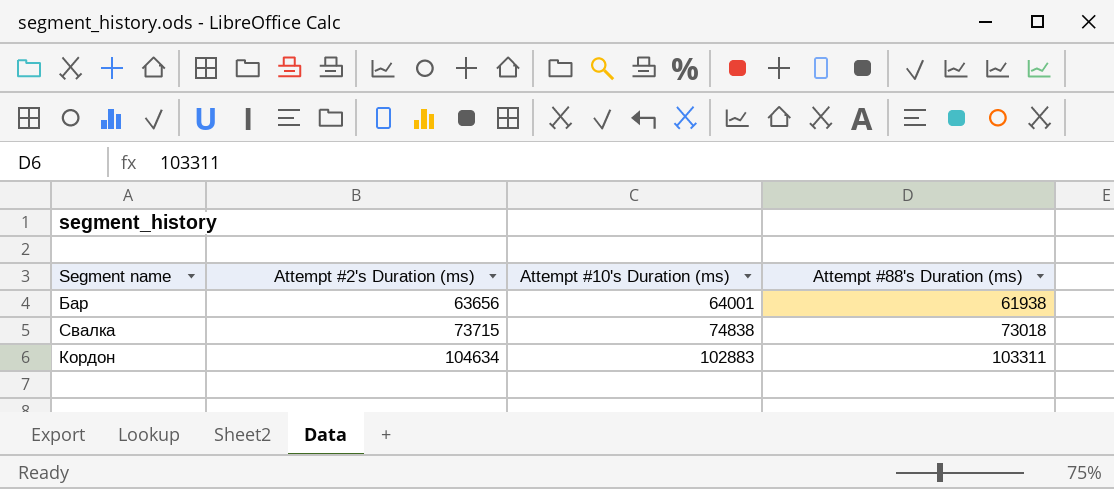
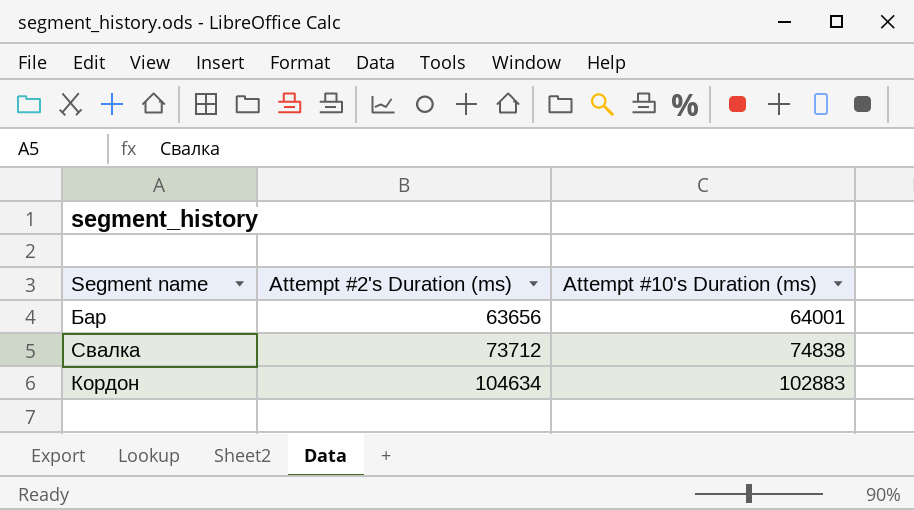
column Attempt #88's Duration (ms) | position: 4 -> none
Свалка | Attempt #2's Duration (ms): 73715 -> 73712

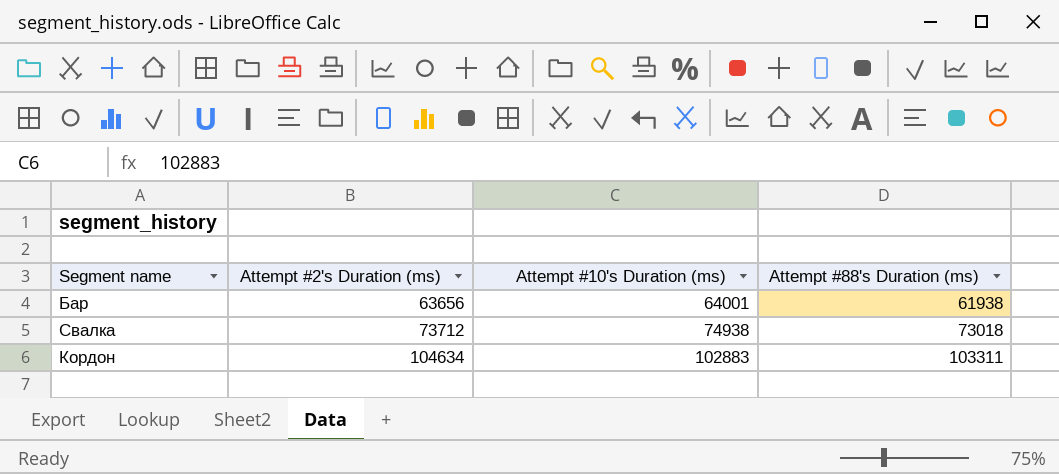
column Attempt #88's Duration (ms) | position: none -> 4
Свалка | Attempt #10's Duration (ms): 74838 -> 74938

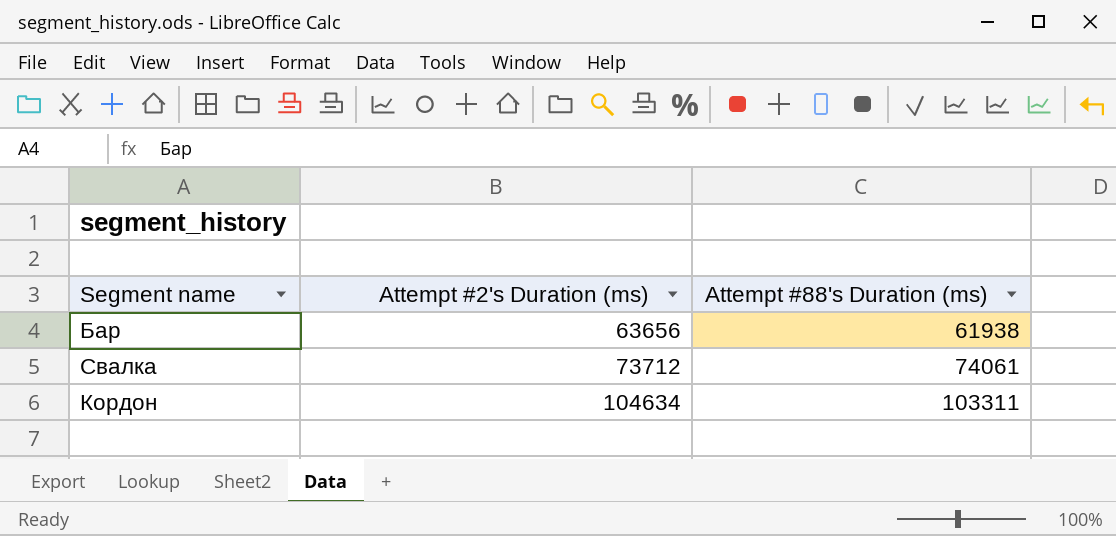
column Attempt #10's Duration (ms) | position: 3 -> none
Свалка | Attempt #88's Duration (ms): 73018 -> 74061

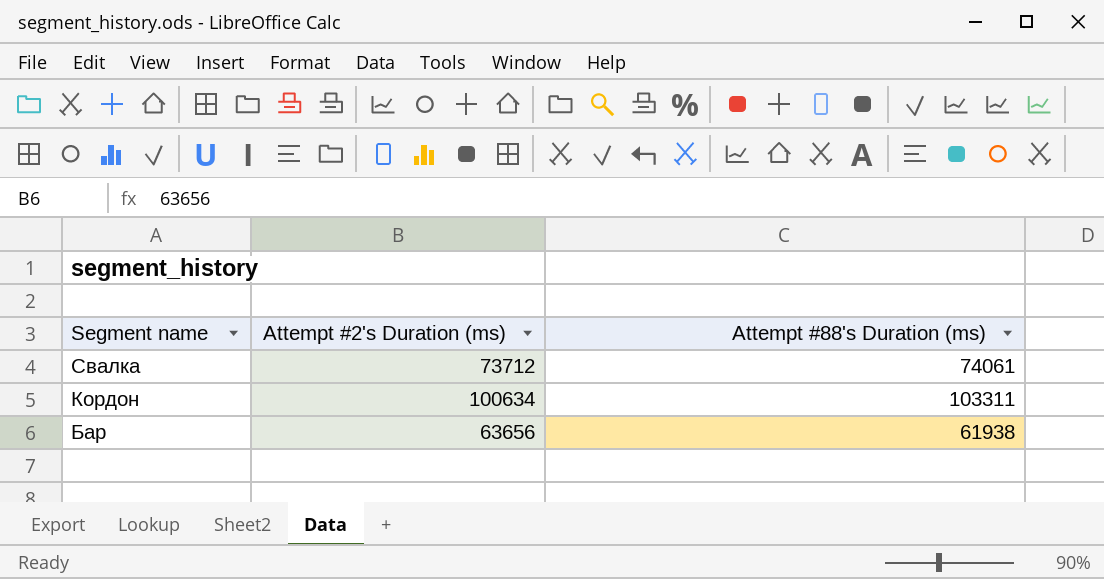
row order: Attempt #2's Duration (ms) ascending -> Segment name descending
Кордон | Attempt #2's Duration (ms): 104634 -> 100634

